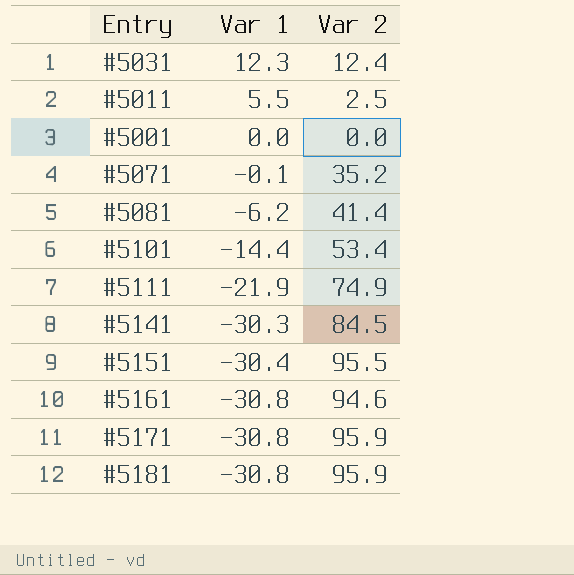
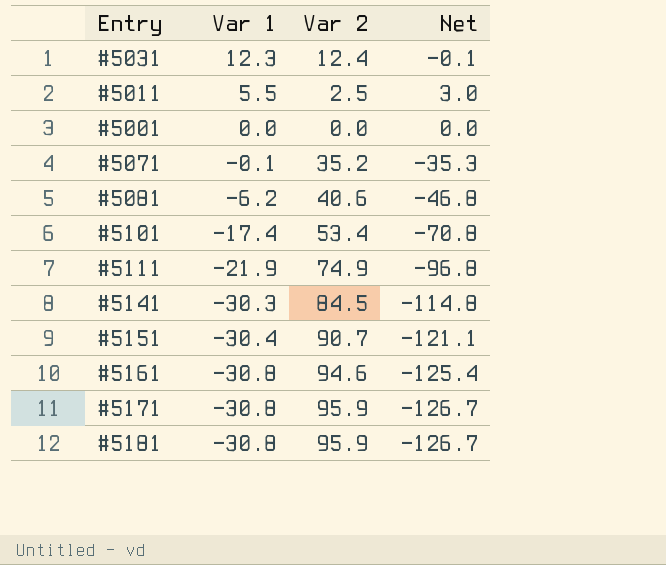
column Net | formula: none -> [Var 1] - [Var 2]
#5081 | Var 2: 41.4 -> 40.6
#5101 | Var 1: -14.4 -> -17.4
#5151 | Var 2: 95.5 -> 90.7

